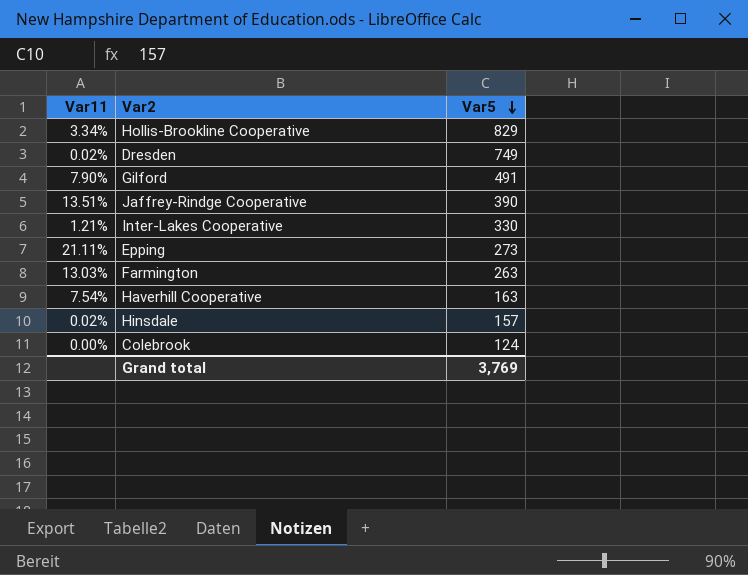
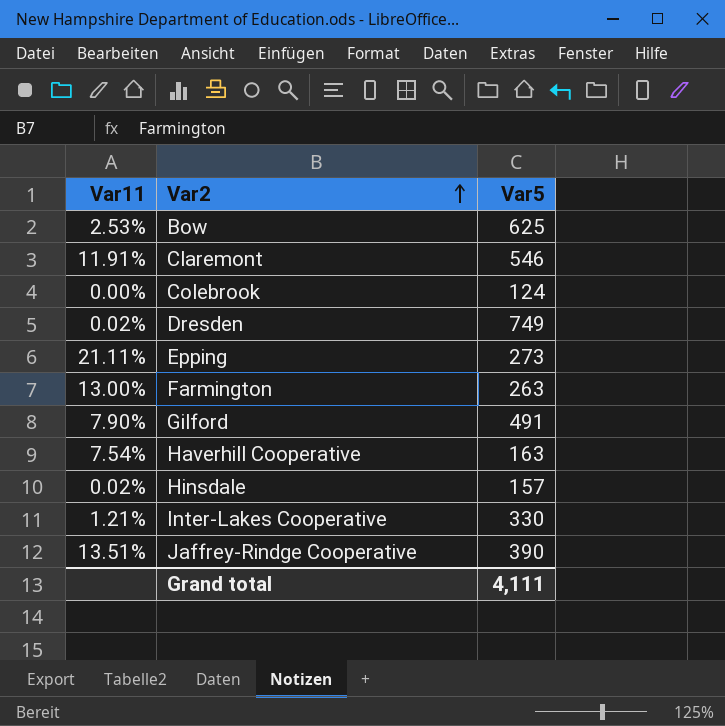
row order: Var5 descending -> Var2 ascending
row Hollis-Brookline Cooperative: 3.34% | 829 -> none
row Bow: none -> 2.53% | 625
row Claremont: none -> 11.91% | 546
Farmington | Var11: 13.03% -> 13.00%
Grand total | Var5: 3,769 -> 4,111

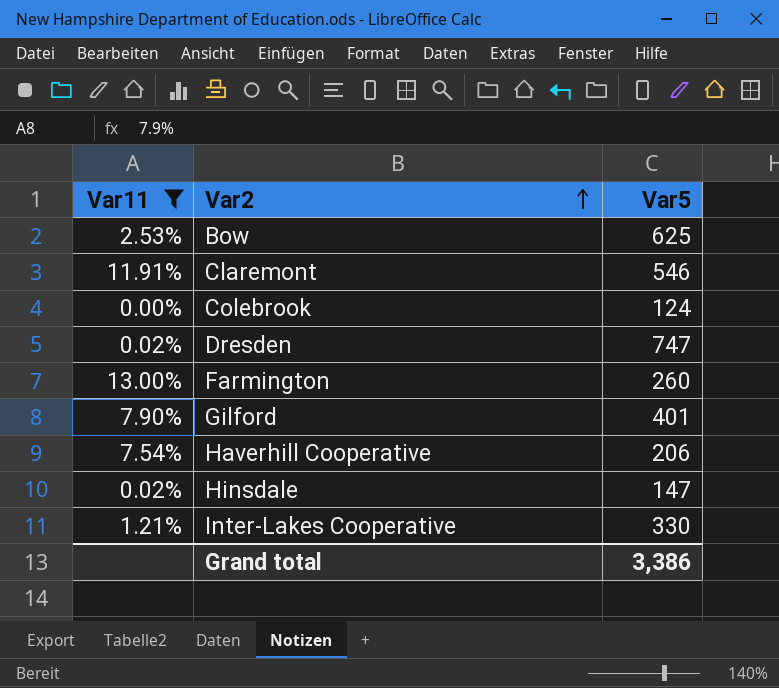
filter: none -> Var11 <= 13.00%
Dresden | Var5: 749 -> 747
Farmington | Var5: 263 -> 260
Gilford | Var5: 491 -> 401
Haverhill Cooperative | Var5: 163 -> 206
Hinsdale | Var5: 157 -> 147
Grand total | Var5: 4,111 -> 3,386

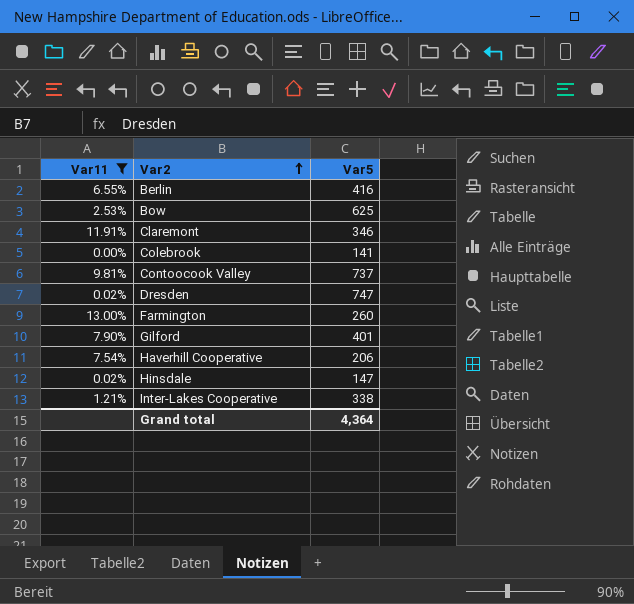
row Berlin: none -> 6.55% | 416
Claremont | Var5: 546 -> 346
Colebrook | Var5: 124 -> 141
row Contoocook Valley: none -> 9.81% | 737
Inter-Lakes Cooperative | Var5: 330 -> 338
Grand total | Var5: 3,386 -> 4,364

